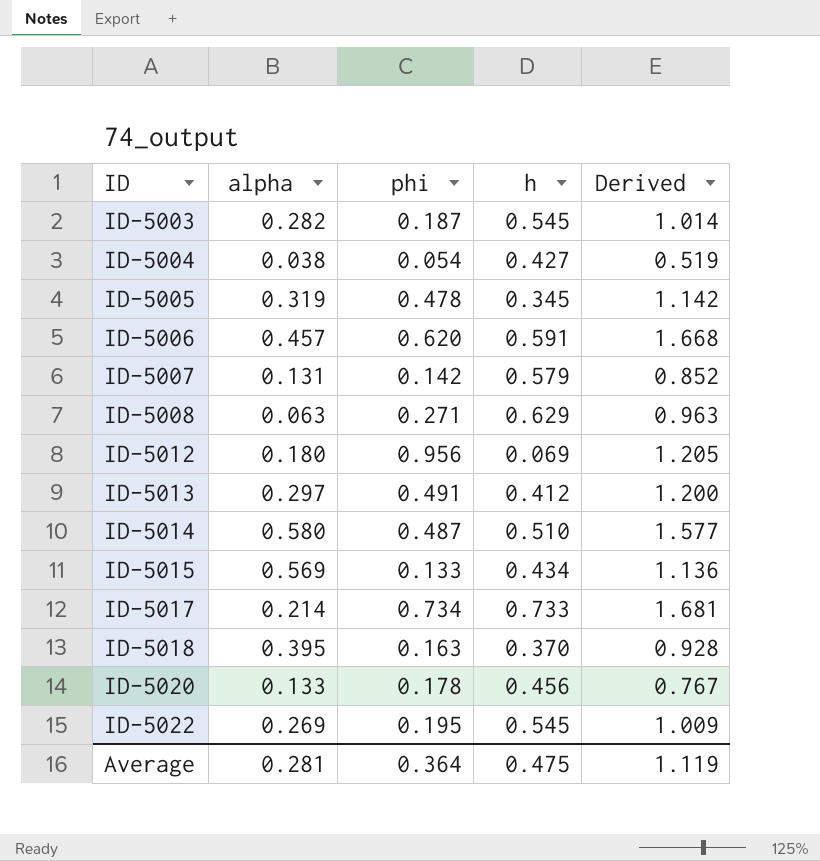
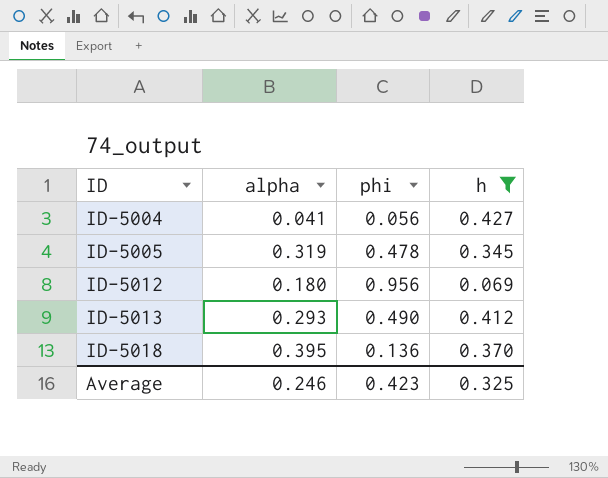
filter: none -> h <= 0.427
column Derived | formula: [alpha] + [phi] + [h] -> none
ID-5004 | alpha: 0.038 -> 0.041
ID-5004 | phi: 0.054 -> 0.056
ID-5013 | alpha: 0.297 -> 0.293
ID-5013 | phi: 0.491 -> 0.490
ID-5018 | phi: 0.163 -> 0.136
Average | alpha: 0.281 -> 0.246
Average | phi: 0.364 -> 0.423
Average | h: 0.475 -> 0.325

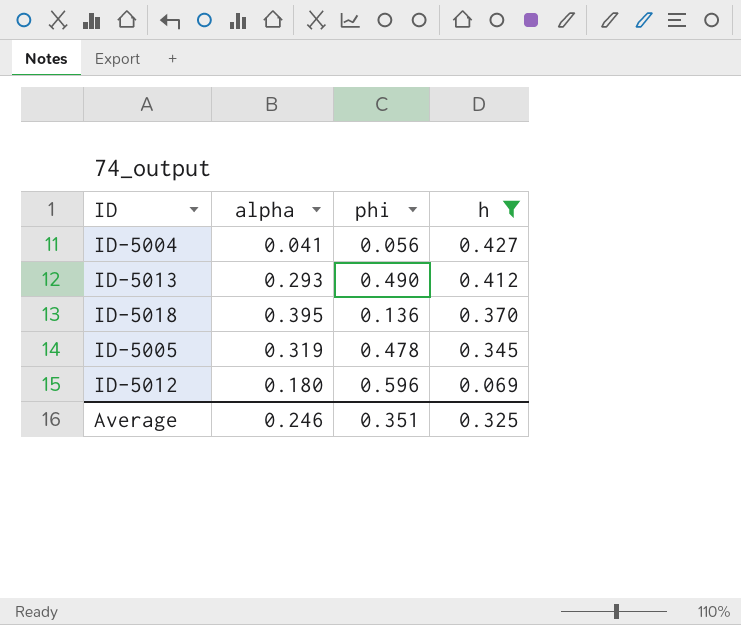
row order: ID ascending -> h descending
ID-5012 | phi: 0.956 -> 0.596
Average | phi: 0.423 -> 0.351

